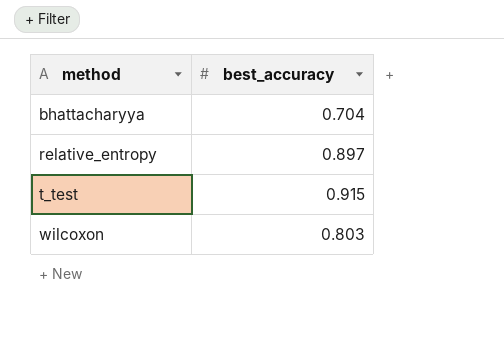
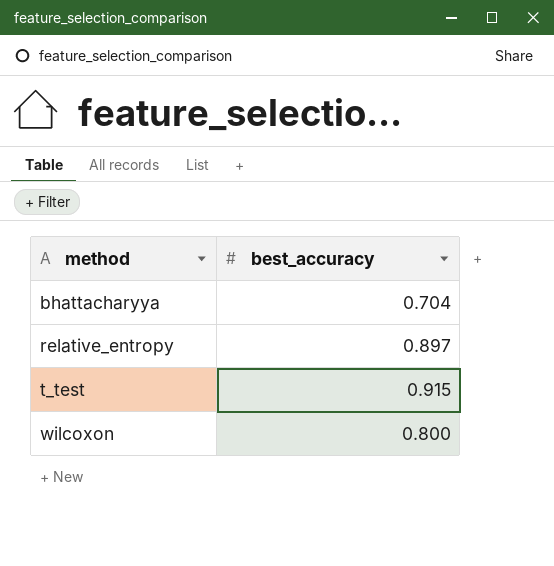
wilcoxon | best_accuracy: 0.803 -> 0.800

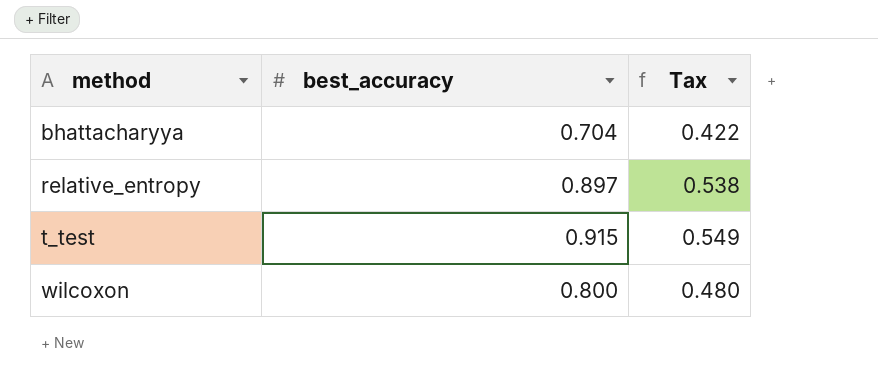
column Tax | formula: none -> [best_accuracy] * 0.6

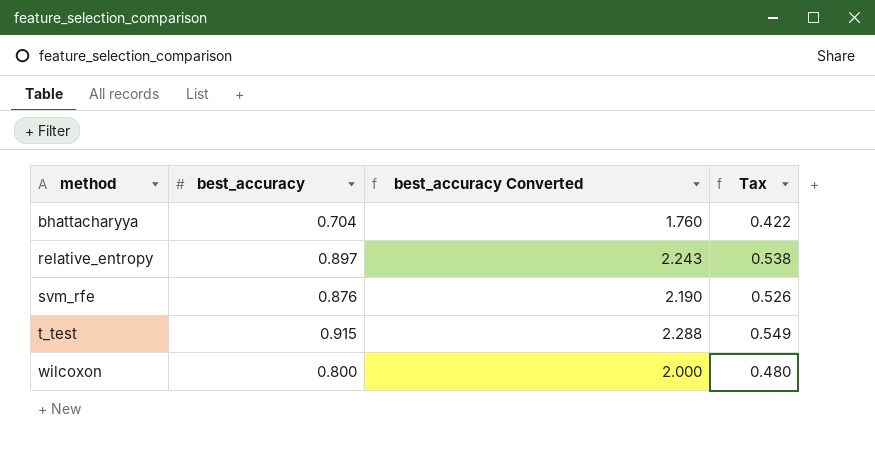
column best_accuracy Converted | formula: none -> [best_accuracy] * 2.5
row svm_rfe: none -> 0.876 | 2.190 | 0.526

